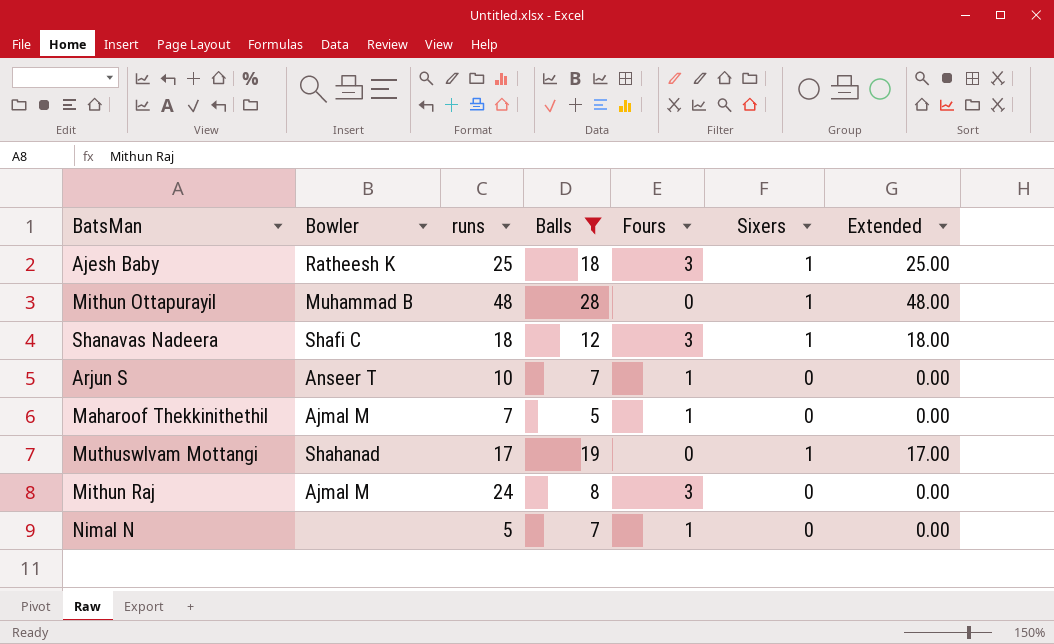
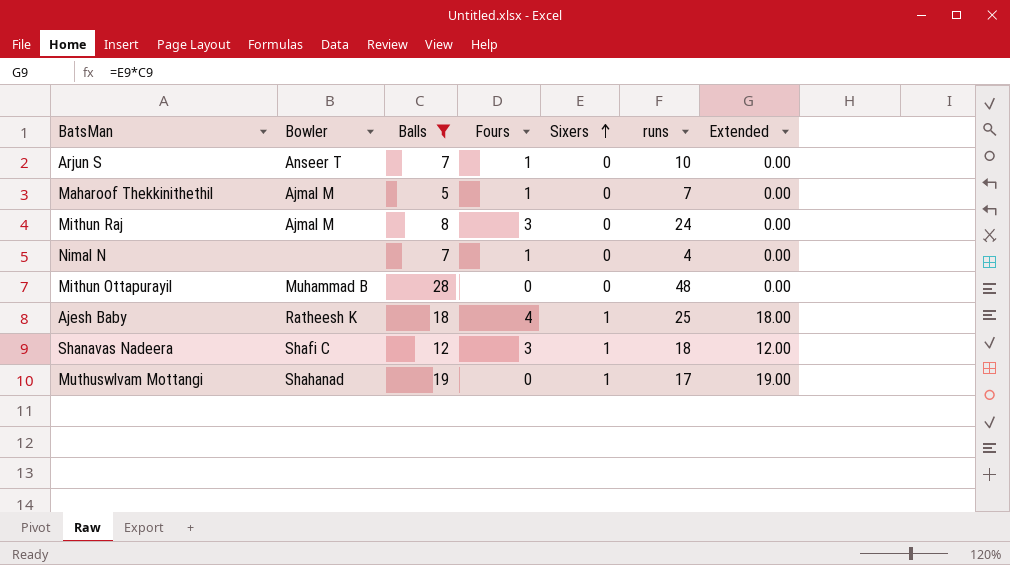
row order: none -> Sixers ascending
column runs | position: 3 -> 6
column Extended | formula: [runs] * [Sixers] -> [Balls] * [Sixers]
Nimal N | runs: 5 -> 4
Mithun Ottapurayil | Sixers: 1 -> 0
Ajesh Baby | Fours: 3 -> 4

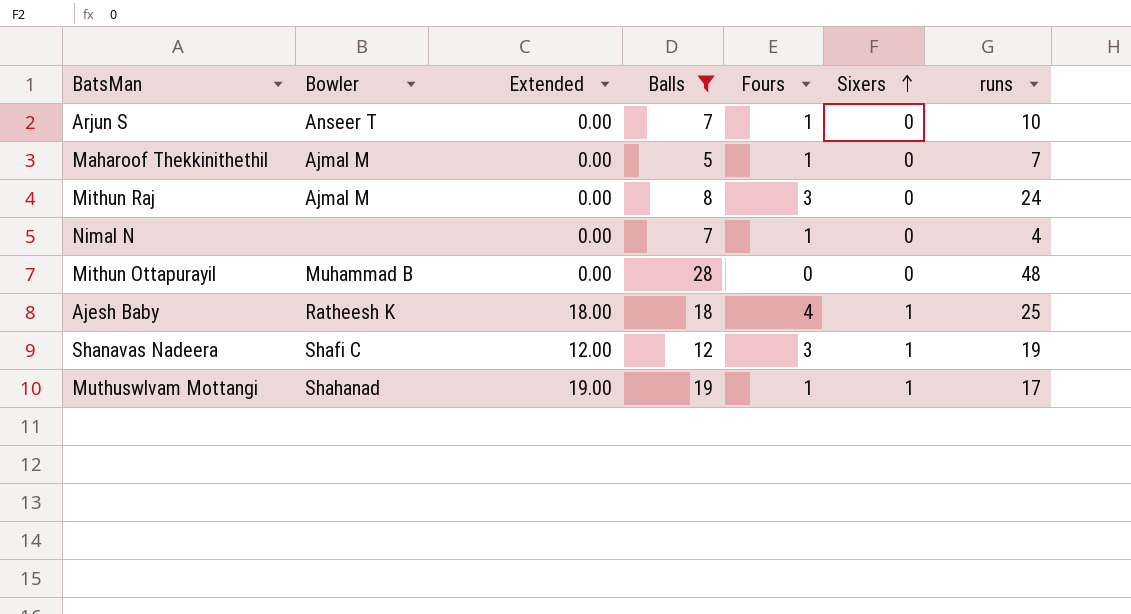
column Extended | position: 7 -> 3
Shanavas Nadeera | runs: 18 -> 19
Muthuswlvam Mottangi | Fours: 0 -> 1

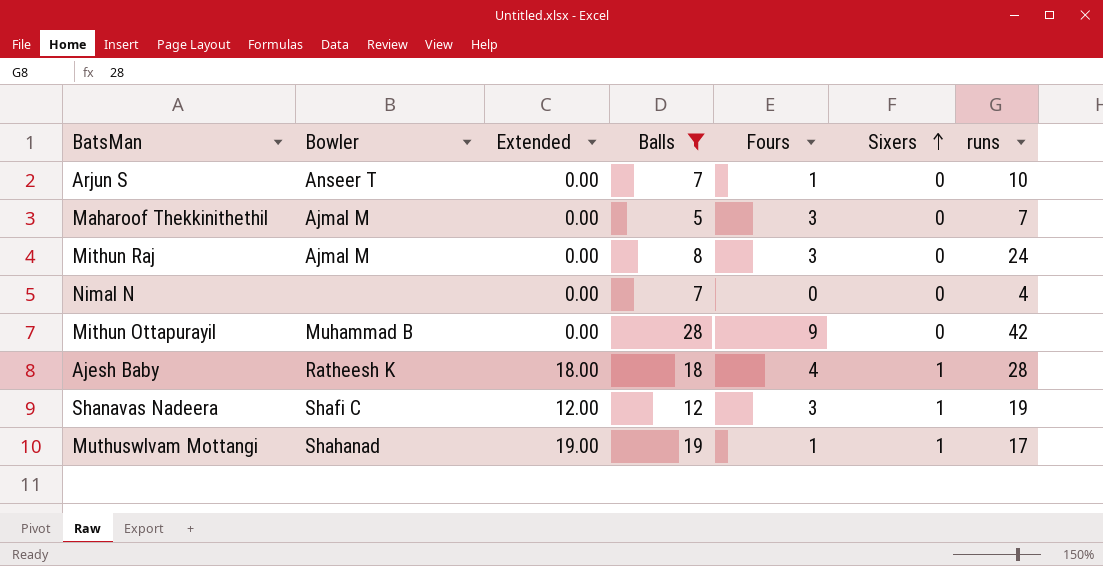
Maharoof Thekkinithethil | Fours: 1 -> 3
Nimal N | Fours: 1 -> 0
Mithun Ottapurayil | Fours: 0 -> 9
Mithun Ottapurayil | runs: 48 -> 42
Ajesh Baby | runs: 25 -> 28

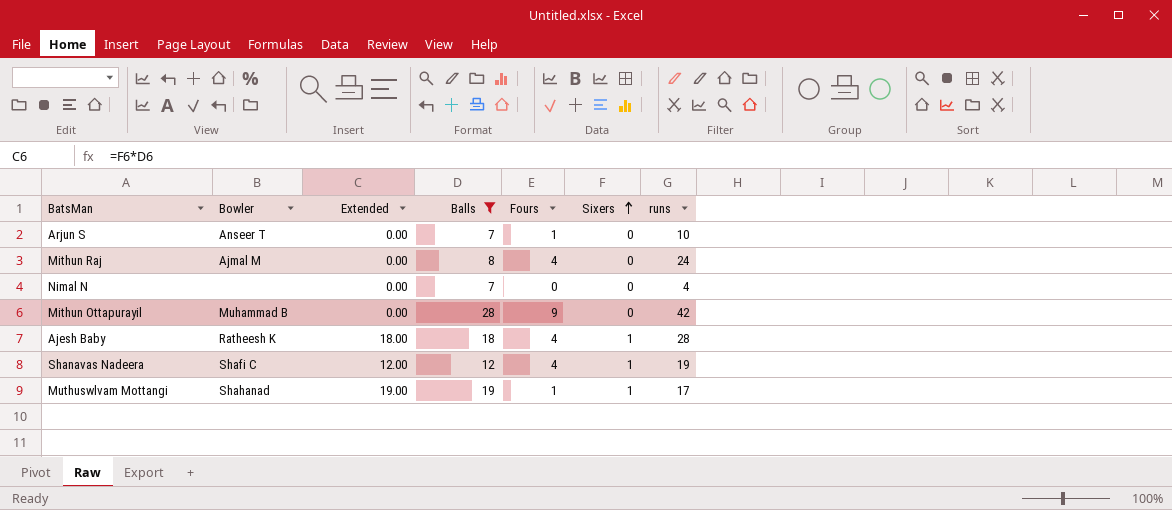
row Maharoof Thekkinithethil: Ajmal M | 0.00 | 5 | 3 | 0 | 7 -> none
Mithun Raj | Fours: 3 -> 4
Shanavas Nadeera | Fours: 3 -> 4

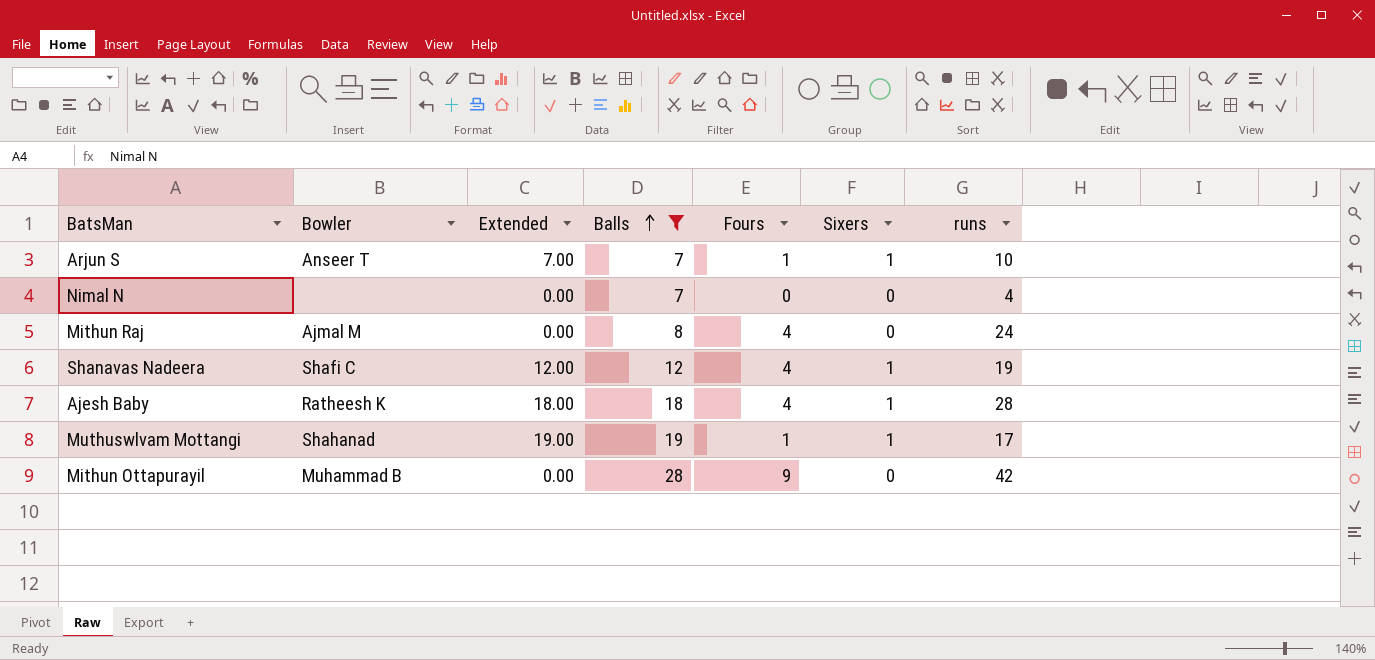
row order: Sixers ascending -> Balls ascending
Arjun S | Extended: 0.00 -> 7.00
Arjun S | Sixers: 0 -> 1

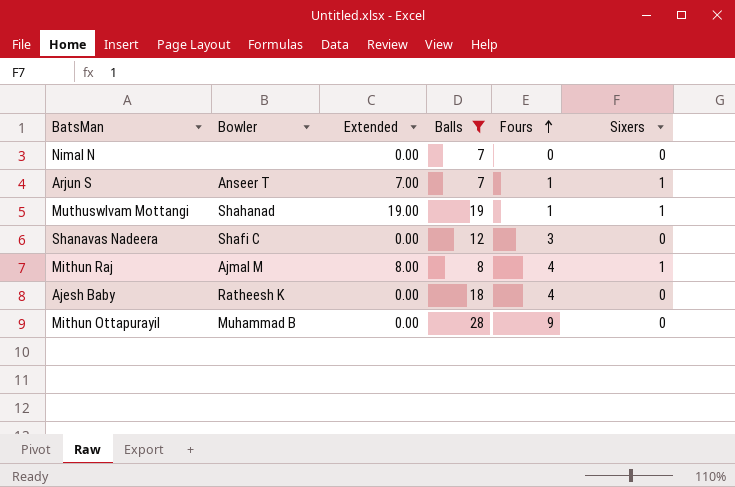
row order: Balls ascending -> Fours ascending
column runs | position: 7 -> none
Shanavas Nadeera | Extended: 12.00 -> 0.00
Shanavas Nadeera | Fours: 4 -> 3
Shanavas Nadeera | Sixers: 1 -> 0
Mithun Raj | Extended: 0.00 -> 8.00
Mithun Raj | Sixers: 0 -> 1
Ajesh Baby | Extended: 18.00 -> 0.00
Ajesh Baby | Sixers: 1 -> 0

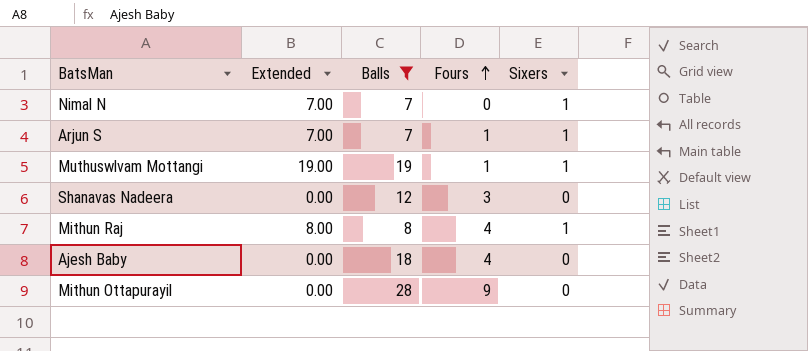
column Bowler | position: 2 -> none
Nimal N | Extended: 0.00 -> 7.00
Nimal N | Sixers: 0 -> 1

